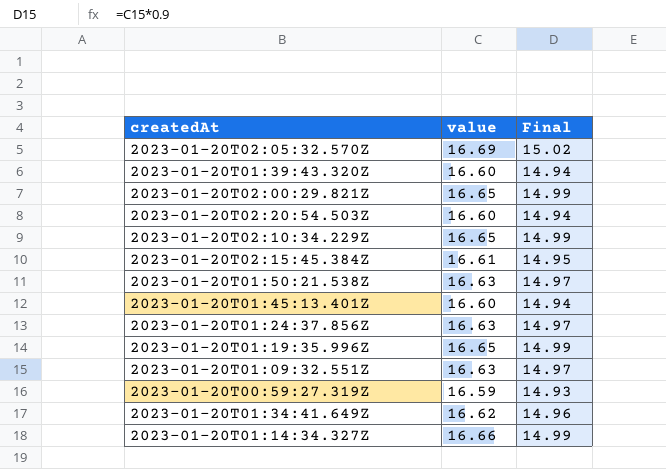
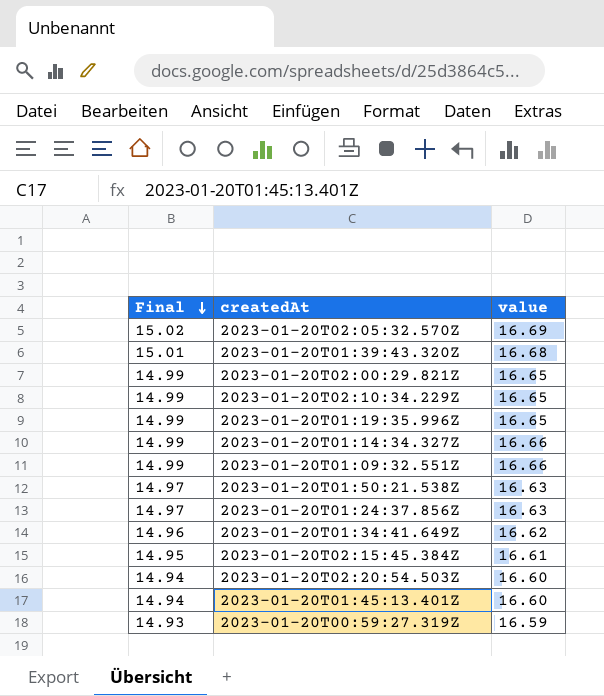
row order: none -> Final descending
column Final | position: 3 -> 1
2023-01-20T01:39:43.320Z | Final: 14.94 -> 15.01
2023-01-20T01:39:43.320Z | value: 16.60 -> 16.68
2023-01-20T01:09:32.551Z | Final: 14.97 -> 14.99
2023-01-20T01:09:32.551Z | value: 16.63 -> 16.66

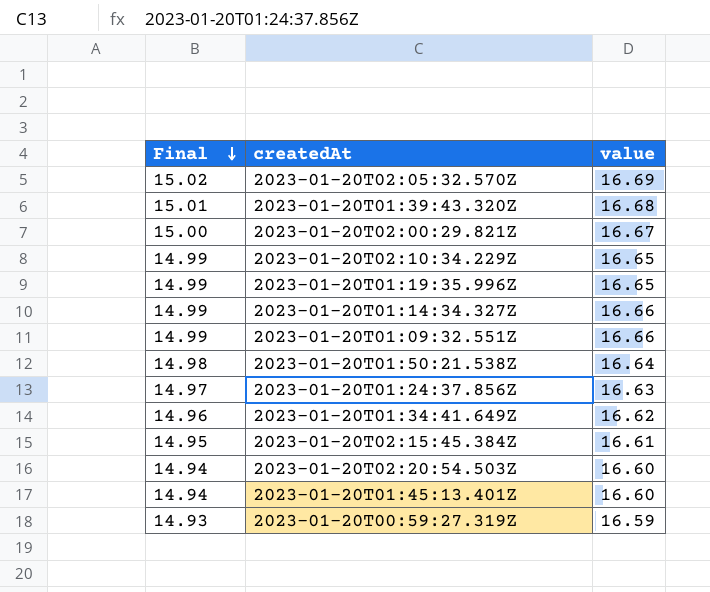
2023-01-20T02:00:29.821Z | Final: 14.99 -> 15.00
2023-01-20T02:00:29.821Z | value: 16.65 -> 16.67
2023-01-20T01:50:21.538Z | Final: 14.97 -> 14.98
2023-01-20T01:50:21.538Z | value: 16.63 -> 16.64

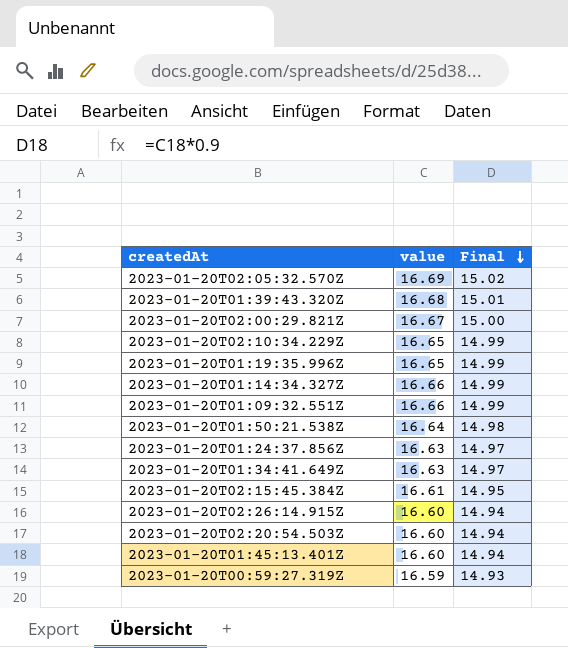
column Final | position: 1 -> 3
2023-01-20T01:34:41.649Z | value: 16.62 -> 16.63
2023-01-20T01:34:41.649Z | Final: 14.96 -> 14.97
row 2023-01-20T02:26:14.915Z: none -> 16.60 | 14.94

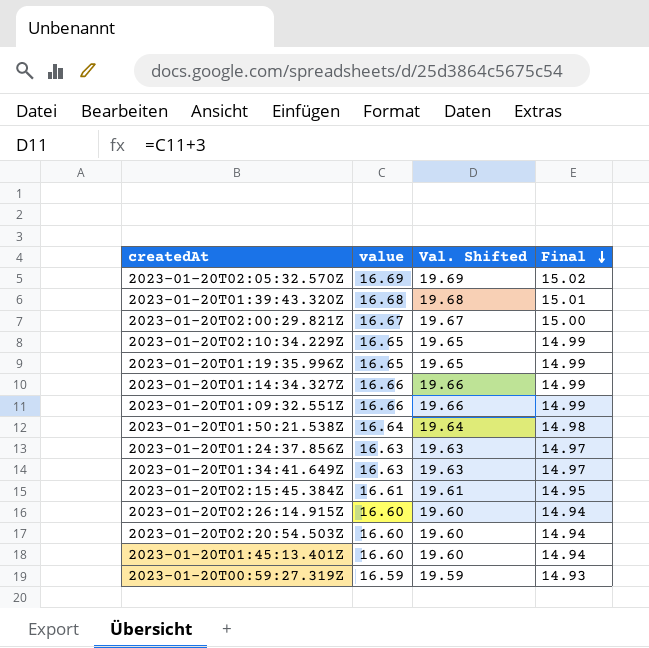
column Val. Shifted | formula: none -> [value] + 3

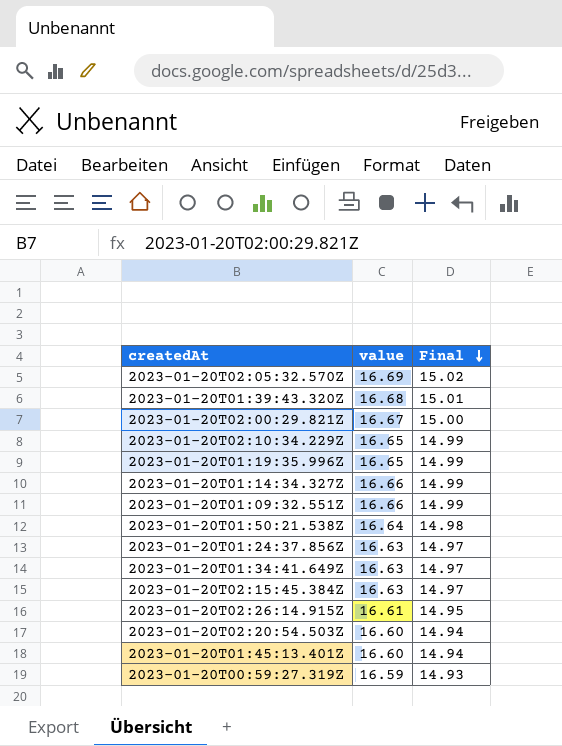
column Val. Shifted | formula: [value] + 3 -> none
2023-01-20T02:15:45.384Z | value: 16.61 -> 16.63
2023-01-20T02:15:45.384Z | Final: 14.95 -> 14.97
2023-01-20T02:26:14.915Z | value: 16.60 -> 16.61
2023-01-20T02:26:14.915Z | Final: 14.94 -> 14.95

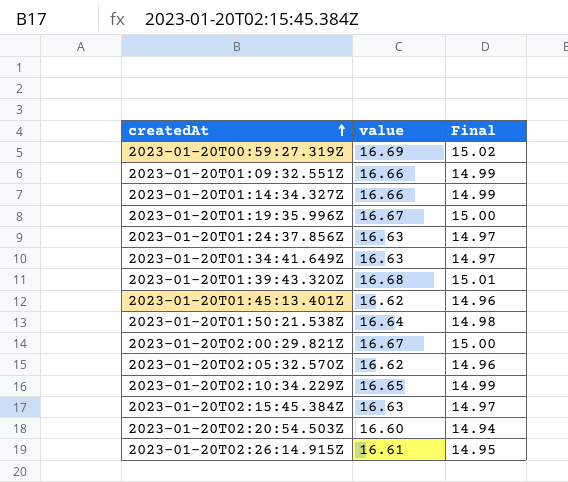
row order: Final descending -> createdAt ascending
2023-01-20T00:59:27.319Z | value: 16.59 -> 16.69
2023-01-20T00:59:27.319Z | Final: 14.93 -> 15.02
2023-01-20T01:19:35.996Z | value: 16.65 -> 16.67
2023-01-20T01:19:35.996Z | Final: 14.99 -> 15.00
2023-01-20T01:45:13.401Z | value: 16.60 -> 16.62
2023-01-20T01:45:13.401Z | Final: 14.94 -> 14.96
2023-01-20T02:05:32.570Z | value: 16.69 -> 16.62
2023-01-20T02:05:32.570Z | Final: 15.02 -> 14.96

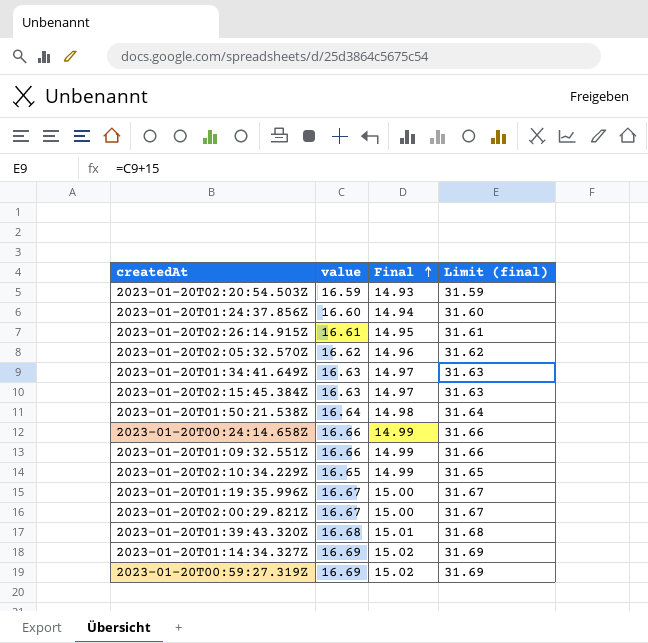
row order: createdAt ascending -> Final ascending
column Limit (final) | formula: none -> [value] + 15
row 2023-01-20T01:45:13.401Z: 16.62 | 14.96 -> none
2023-01-20T02:20:54.503Z | value: 16.60 -> 16.59
2023-01-20T02:20:54.503Z | Final: 14.94 -> 14.93
2023-01-20T01:24:37.856Z | value: 16.63 -> 16.60
2023-01-20T01:24:37.856Z | Final: 14.97 -> 14.94
row 2023-01-20T00:24:14.658Z: none -> 16.66 | 14.99 | 31.66
2023-01-20T01:14:34.327Z | value: 16.66 -> 16.69
2023-01-20T01:14:34.327Z | Final: 14.99 -> 15.02

